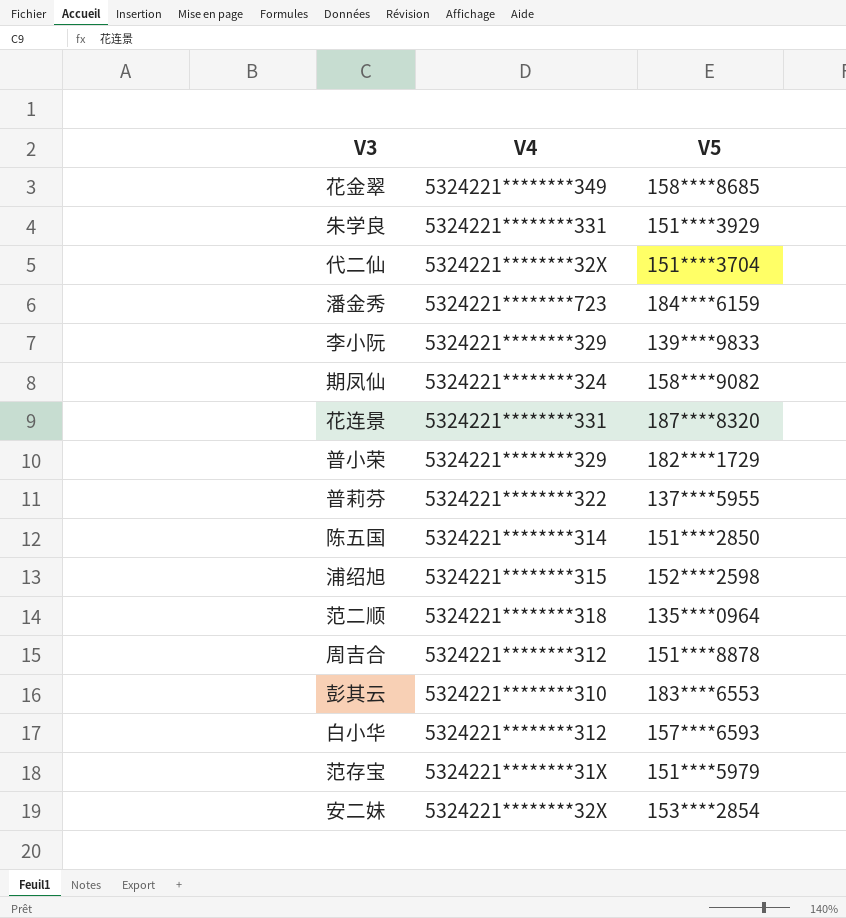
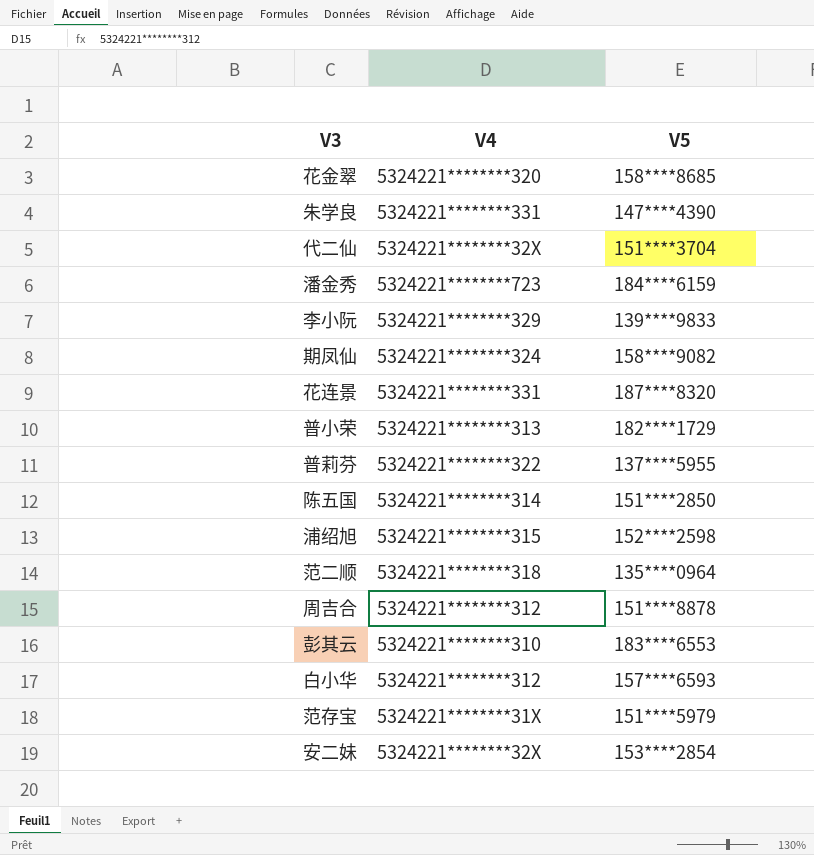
花金翠 | V4: 5324221********349 -> 5324221********320
朱学良 | V5: 151****3929 -> 147****4390
普小荣 | V4: 5324221********329 -> 5324221********313

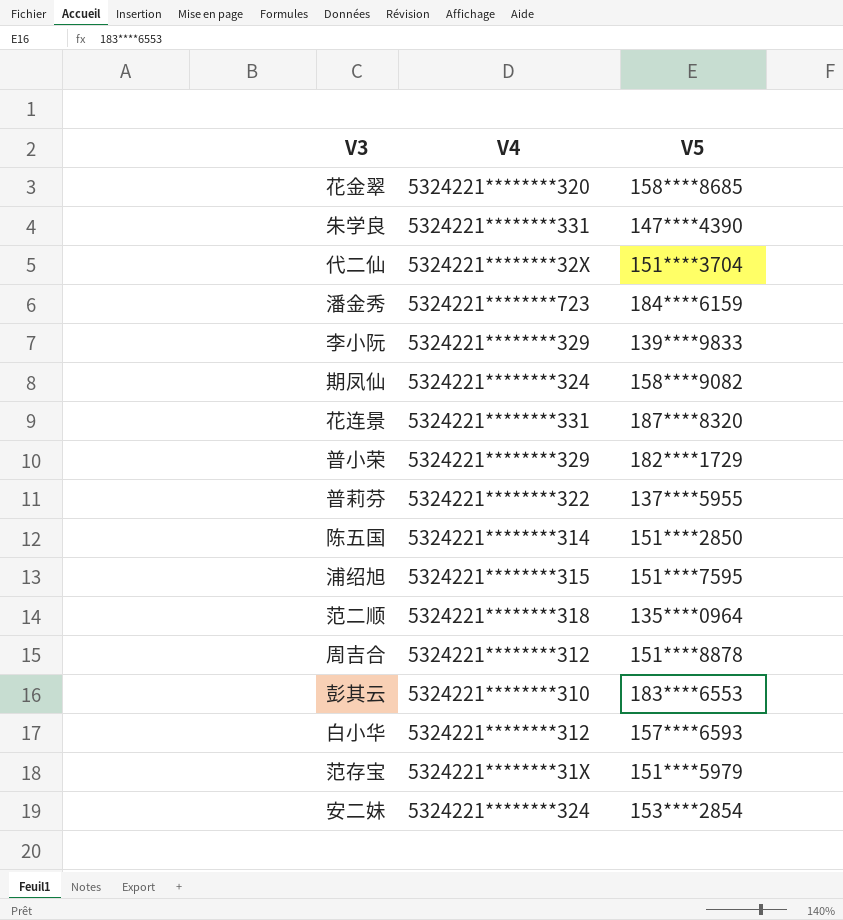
普小荣 | V4: 5324221********313 -> 5324221********329
浦绍旭 | V5: 152****2598 -> 151****7595
安二妹 | V4: 5324221********32X -> 5324221********324

